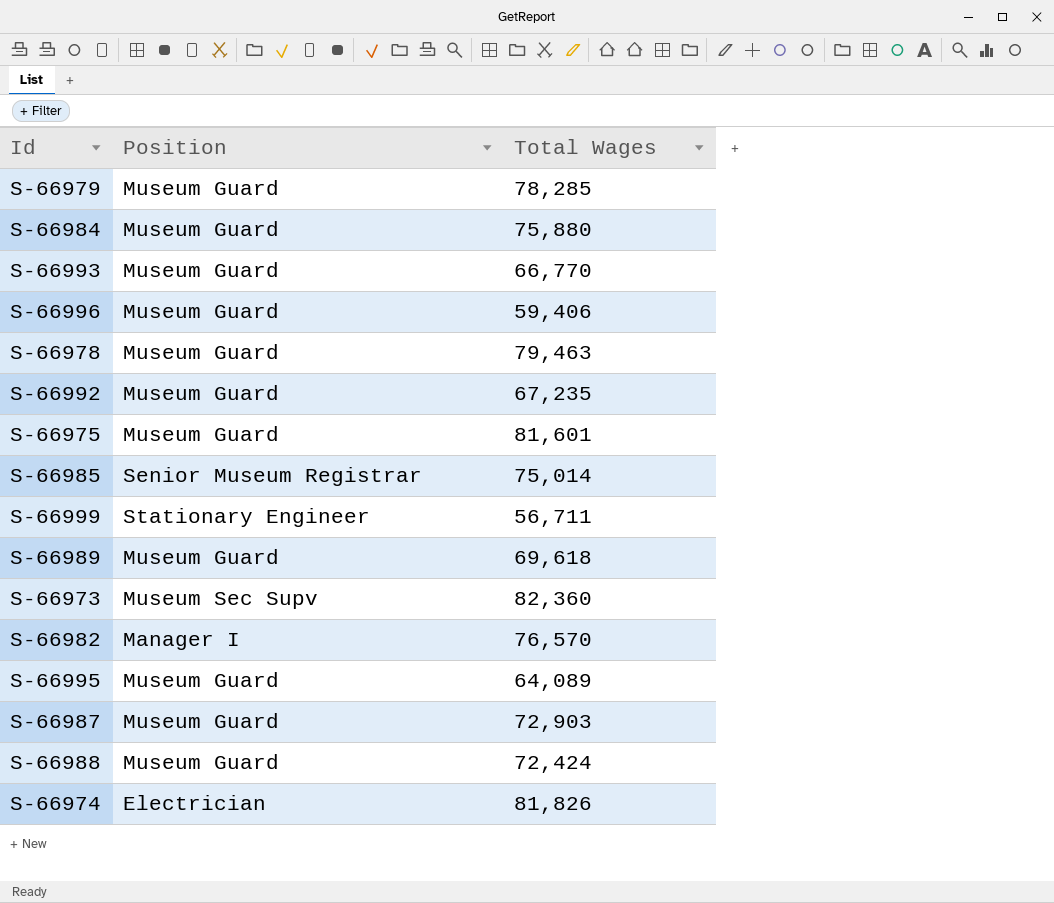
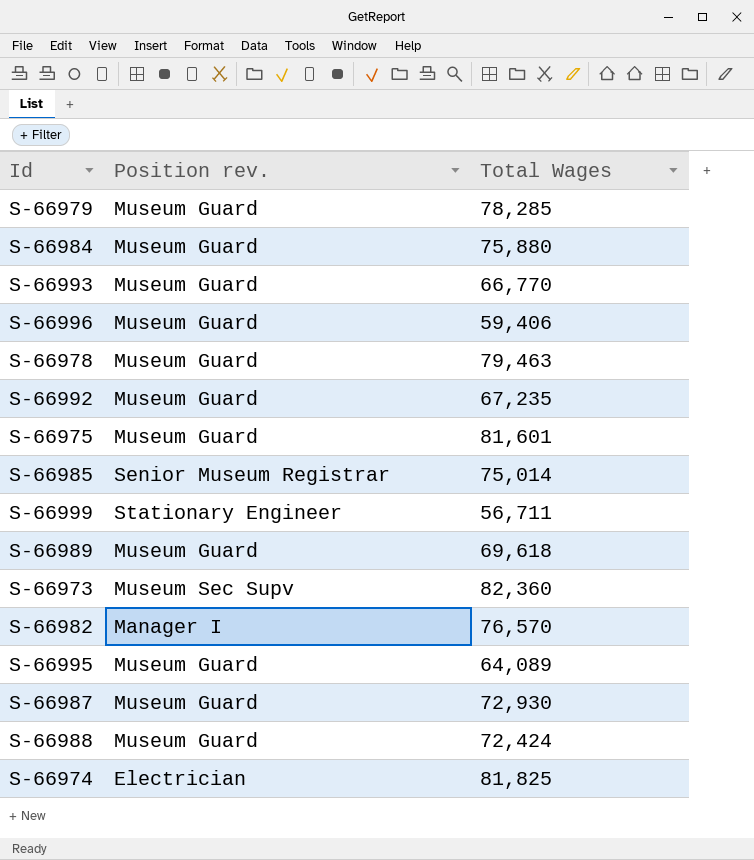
column name: Position -> Position rev.
S-66987 | Total Wages: 72,903 -> 72,930
S-66974 | Total Wages: 81,826 -> 81,825

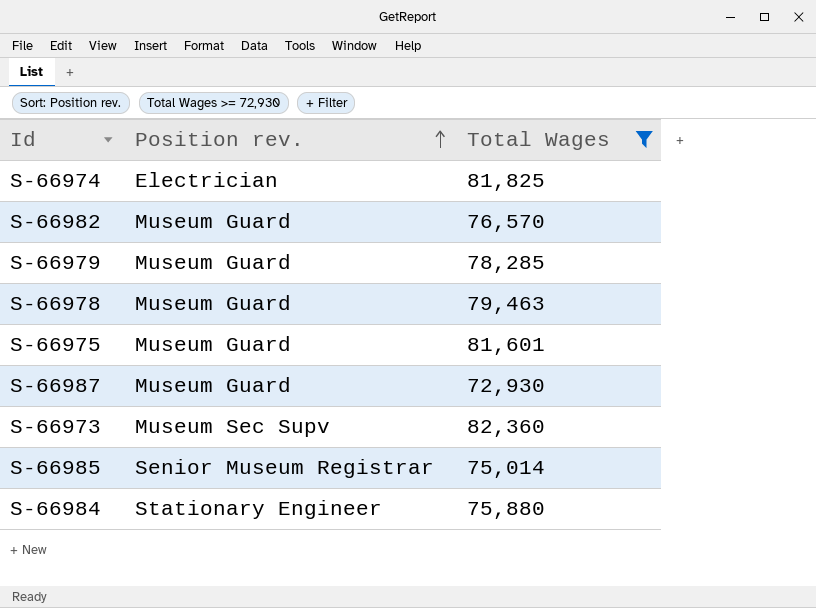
filter: none -> Total Wages >= 72,930
row order: none -> Position rev. ascending
S-66982 | Position rev.: Manager I -> Museum Guard
S-66984 | Position rev.: Museum Guard -> Stationary Engineer

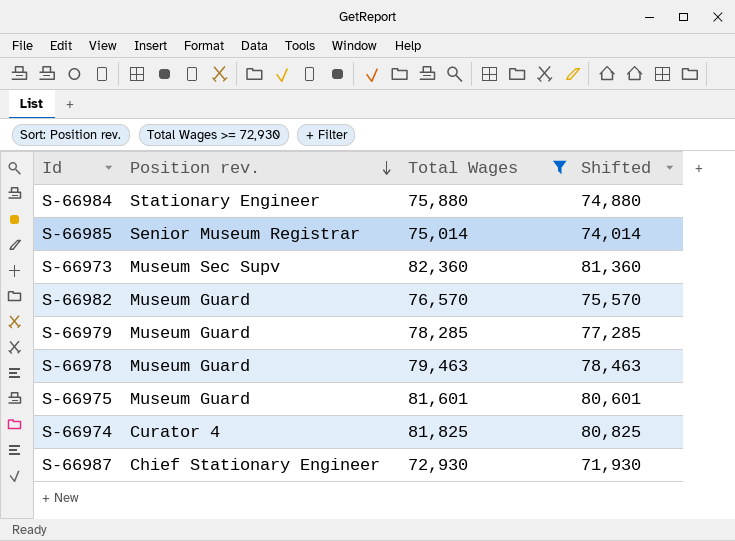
row order: Position rev. ascending -> Position rev. descending
column Shifted | formula: none -> [Total Wages] - 1000
S-66974 | Position rev.: Electrician -> Curator 4
S-66987 | Position rev.: Museum Guard -> Chief Stationary Engineer

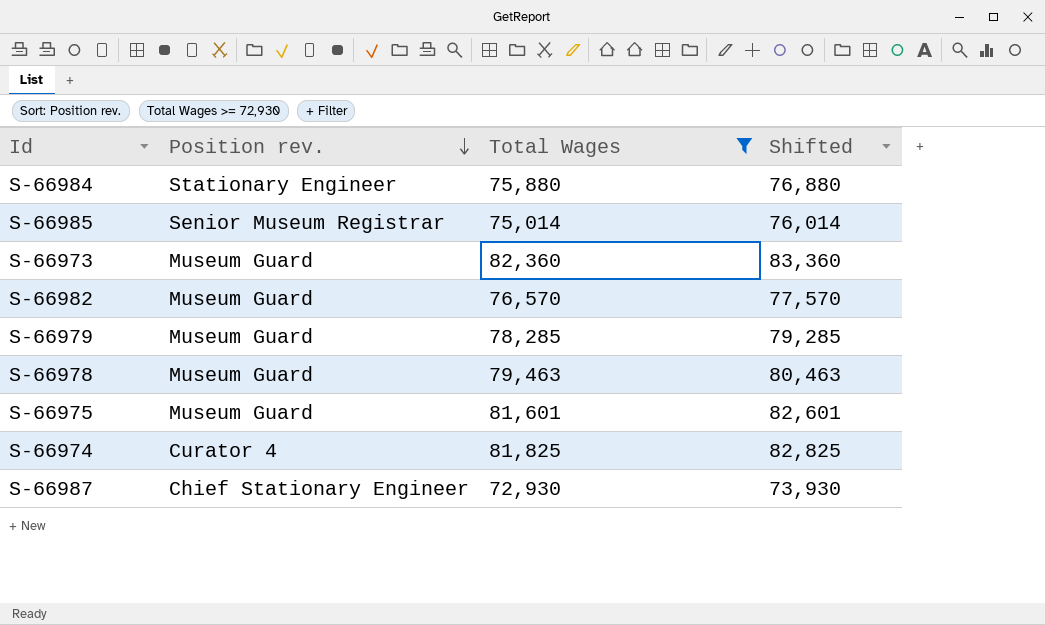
column Shifted | formula: [Total Wages] - 1000 -> [Total Wages] + 1000
S-66973 | Position rev.: Museum Sec Supv -> Museum Guard

